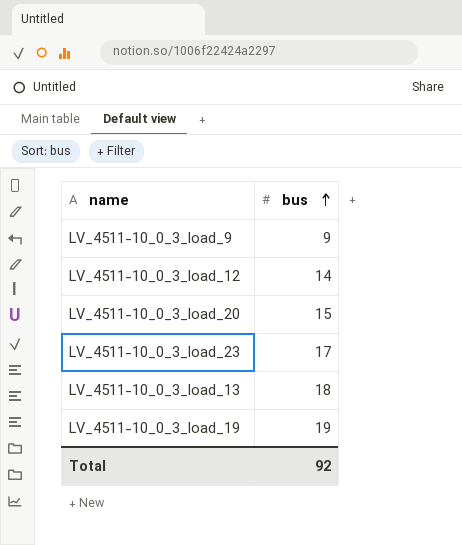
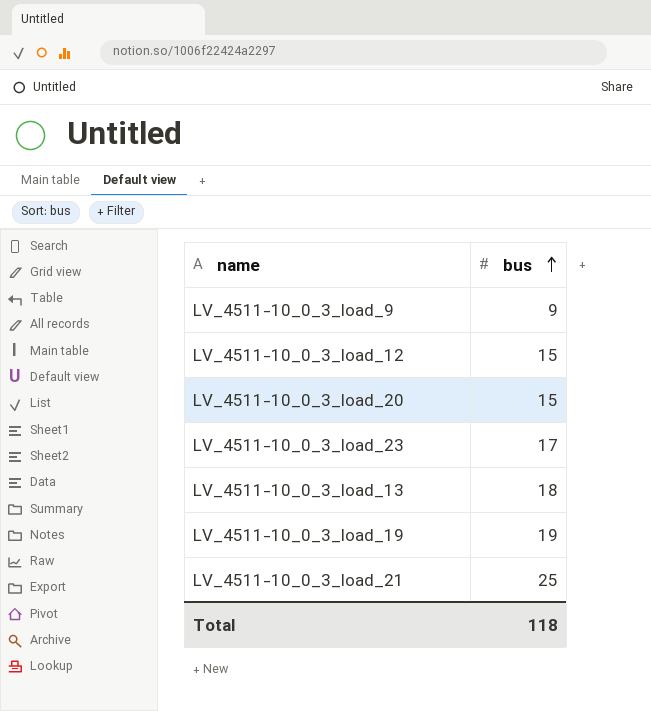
LV_4511-10_0_3_load_12 | bus: 14 -> 15
row LV_4511-10_0_3_load_21: none -> 25
Total | bus: 92 -> 118

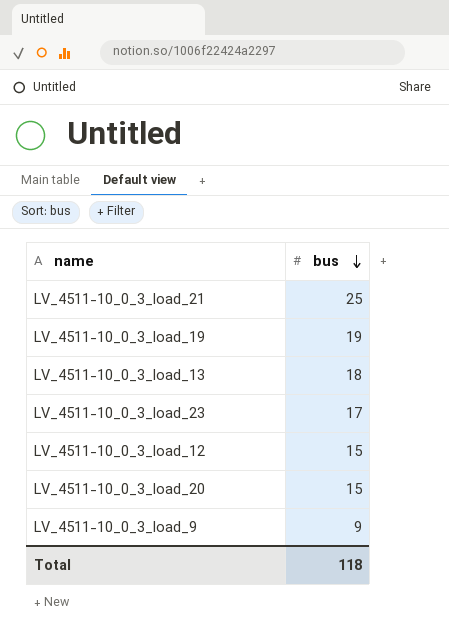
row order: bus ascending -> bus descending

